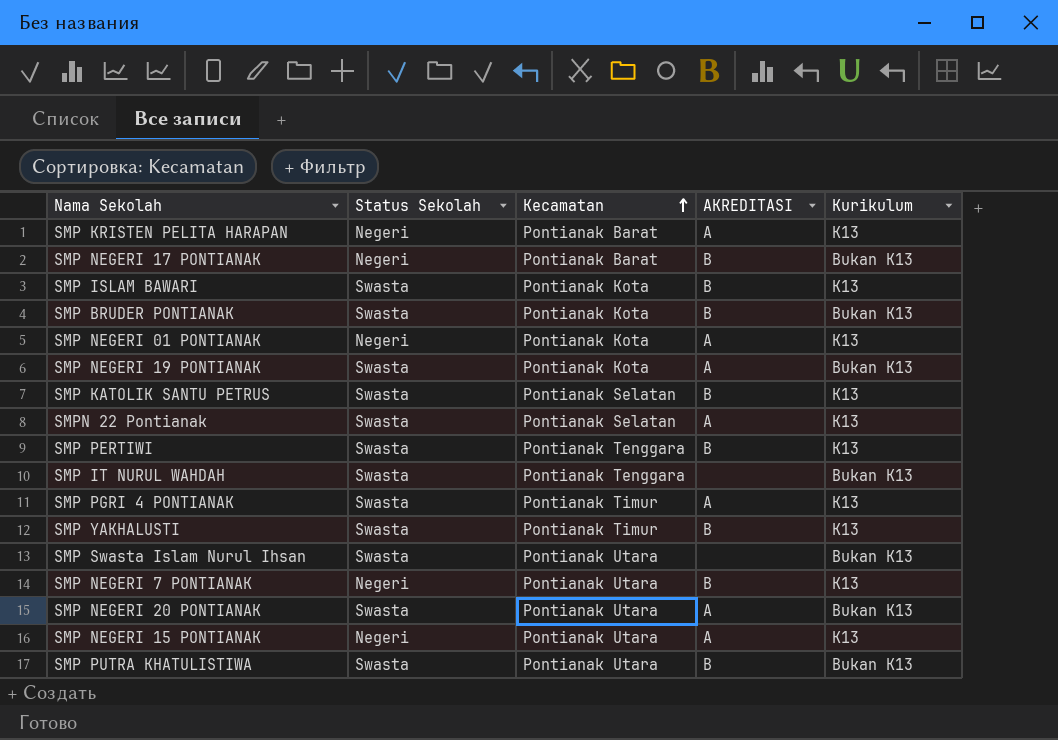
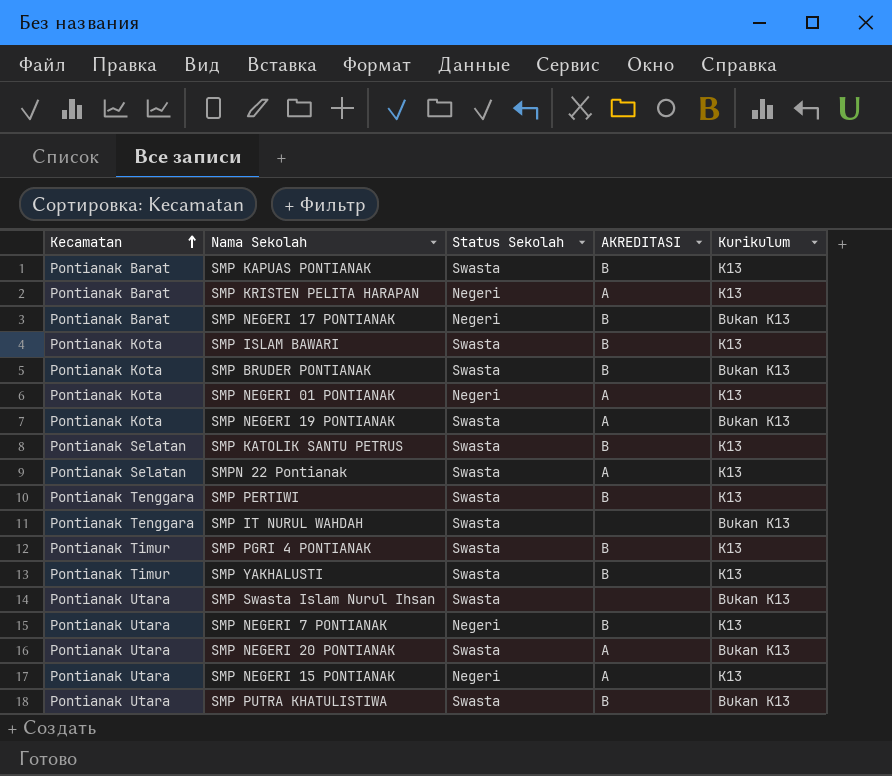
column Kecamatan | position: 3 -> 1
row SMP KAPUAS PONTIANAK: none -> Pontianak Barat | Swasta | B | K13
SMP PGRI 4 PONTIANAK | AKREDITASI: A -> B

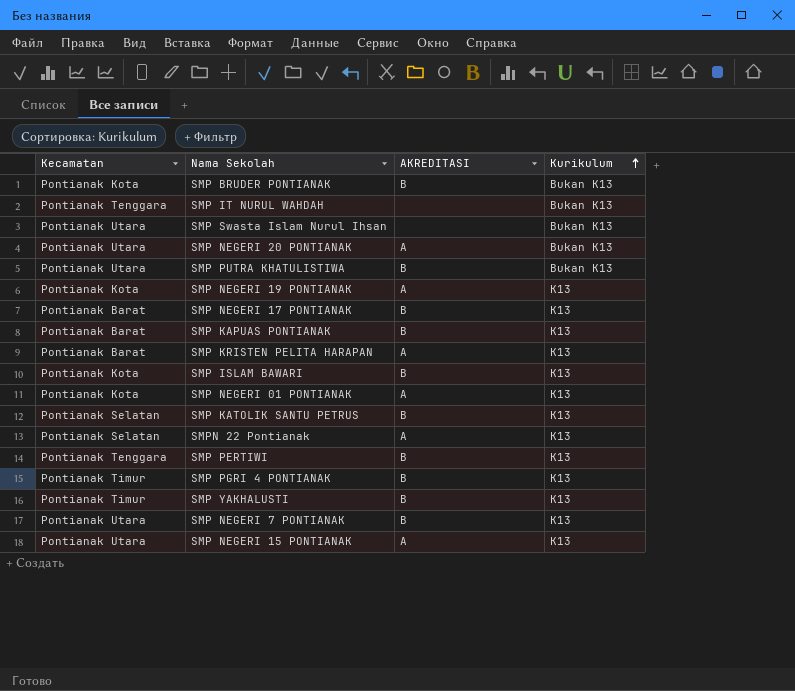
row order: Kecamatan ascending -> Kurikulum ascending
column Status Sekolah | position: 3 -> none
SMP NEGERI 19 PONTIANAK | Kurikulum: Bukan K13 -> K13
SMP NEGERI 17 PONTIANAK | Kurikulum: Bukan K13 -> K13

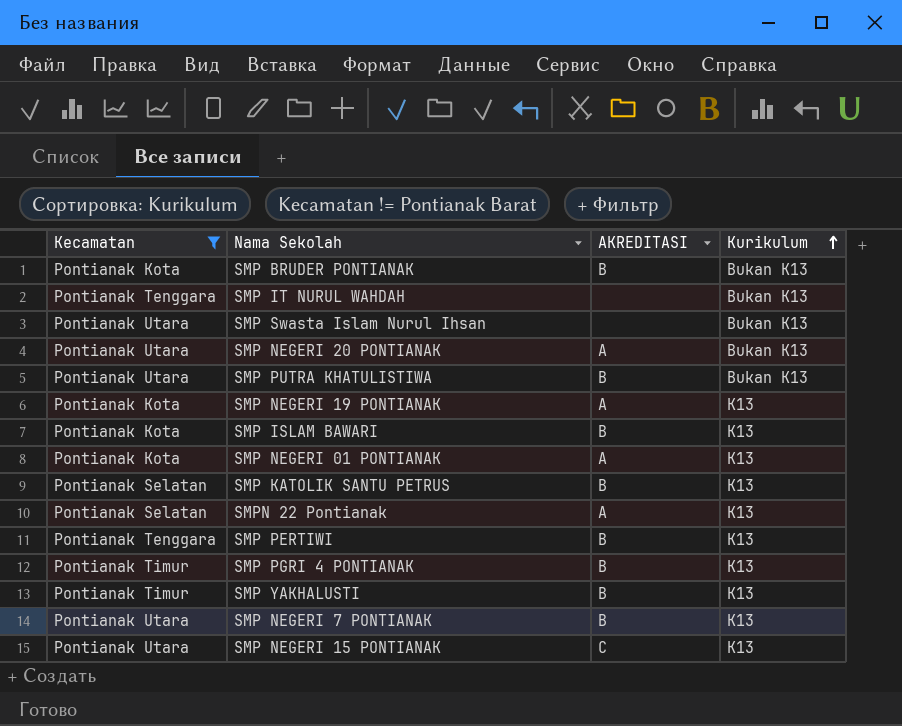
filter: none -> Kecamatan != Pontianak Barat
SMP NEGERI 15 PONTIANAK | AKREDITASI: A -> C

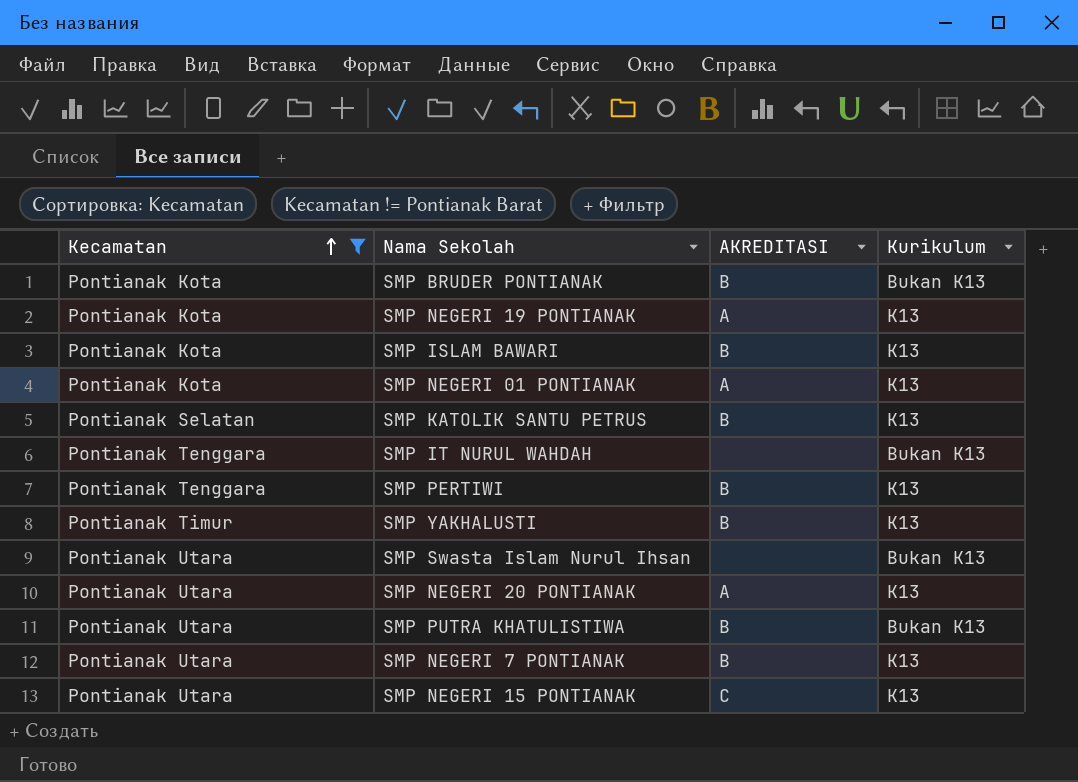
row order: Kurikulum ascending -> Kecamatan ascending
row SMPN 22 Pontianak: Pontianak Selatan | A | K13 -> none
row SMP PGRI 4 PONTIANAK: Pontianak Timur | B | K13 -> none
SMP NEGERI 20 PONTIANAK | Kurikulum: Bukan K13 -> K13

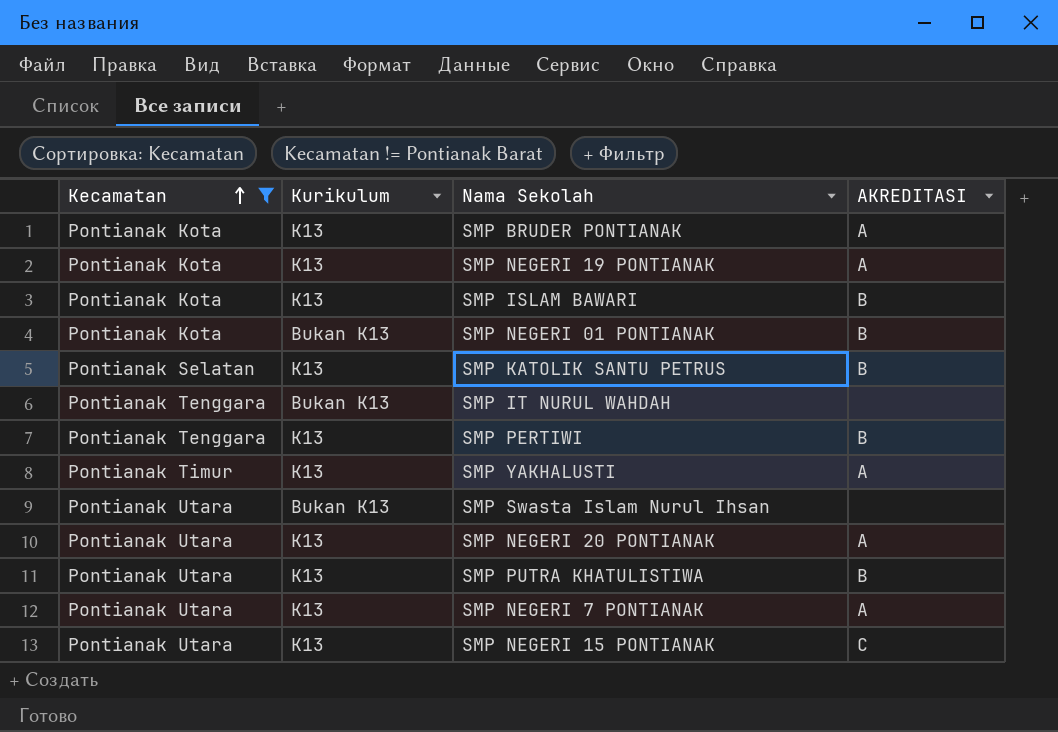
column Kurikulum | position: 4 -> 2
SMP BRUDER PONTIANAK | Kurikulum: Bukan K13 -> K13
SMP BRUDER PONTIANAK | AKREDITASI: B -> A
SMP NEGERI 01 PONTIANAK | Kurikulum: K13 -> Bukan K13
SMP NEGERI 01 PONTIANAK | AKREDITASI: A -> B
SMP YAKHALUSTI | AKREDITASI: B -> A
SMP PUTRA KHATULISTIWA | Kurikulum: Bukan K13 -> K13
SMP NEGERI 7 PONTIANAK | AKREDITASI: B -> A

